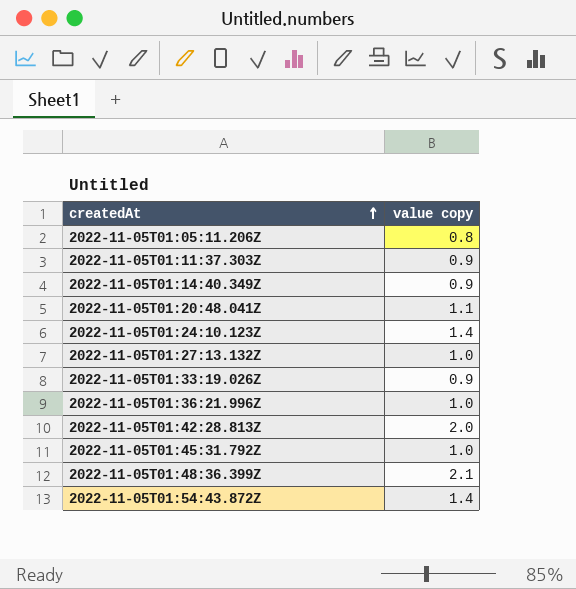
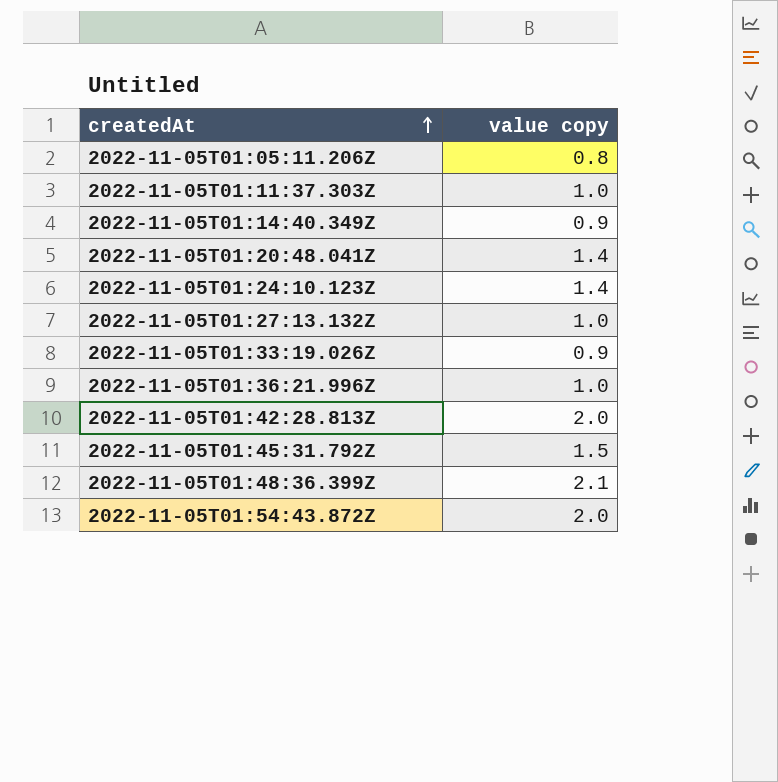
2022-11-05T01:11:37.303Z | value copy: 0.9 -> 1.0
2022-11-05T01:20:48.041Z | value copy: 1.1 -> 1.4
2022-11-05T01:45:31.792Z | value copy: 1.0 -> 1.5
2022-11-05T01:54:43.872Z | value copy: 1.4 -> 2.0

